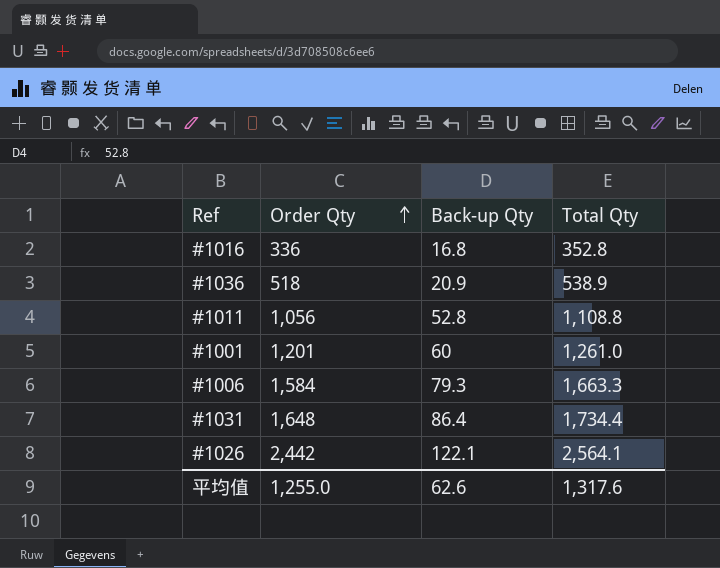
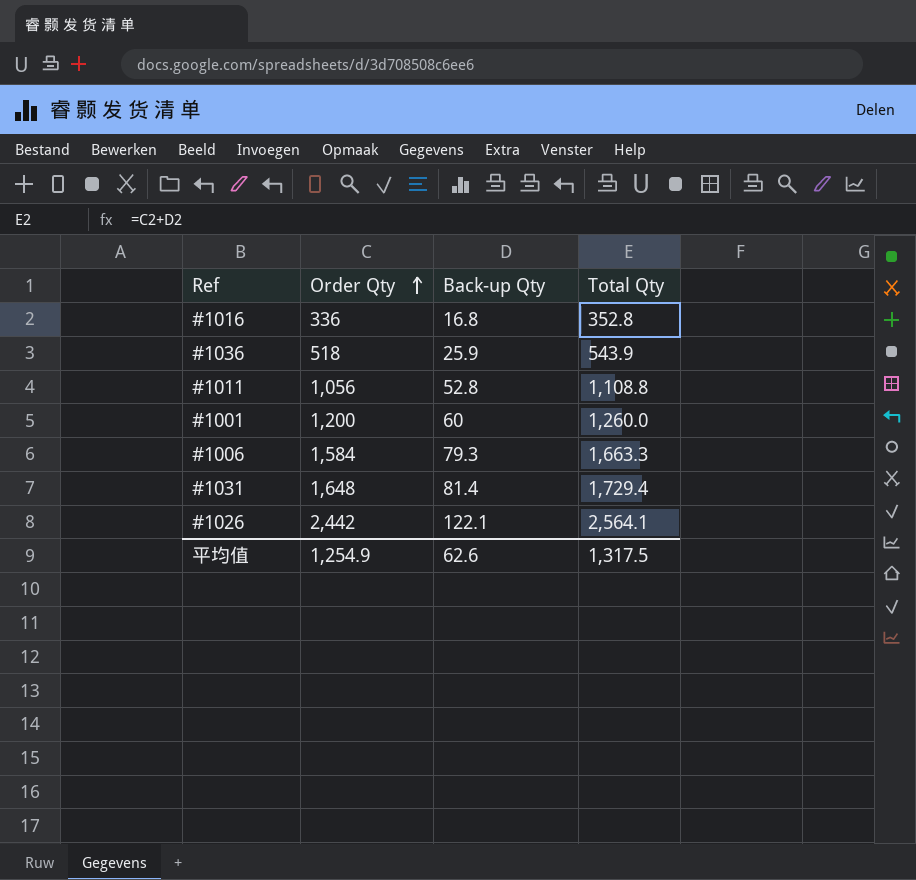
#1036 | Back-up Qty: 20.9 -> 25.9
#1036 | Total Qty: 538.9 -> 543.9
#1001 | Order Qty: 1,201 -> 1,200
#1001 | Total Qty: 1,261.0 -> 1,260.0
#1031 | Back-up Qty: 86.4 -> 81.4
#1031 | Total Qty: 1,734.4 -> 1,729.4
平均值 | Order Qty: 1,255.0 -> 1,254.9
平均值 | Total Qty: 1,317.6 -> 1,317.5

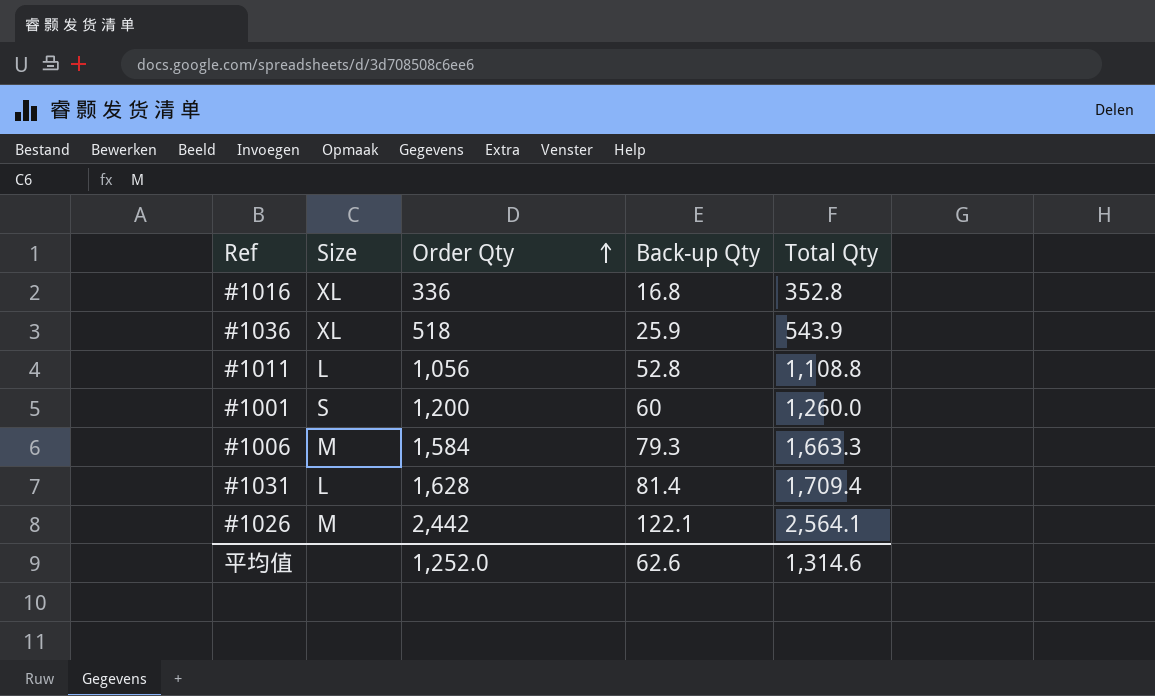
column Size | position: none -> 2
#1031 | Order Qty: 1,648 -> 1,628
#1031 | Total Qty: 1,729.4 -> 1,709.4
平均值 | Order Qty: 1,254.9 -> 1,252.0
平均值 | Total Qty: 1,317.5 -> 1,314.6

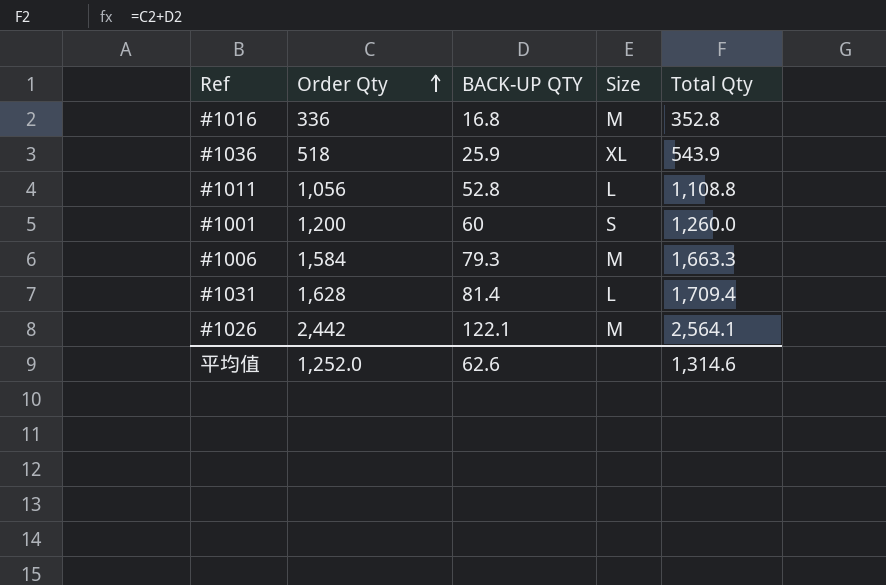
column name: Back-up Qty -> BACK-UP QTY
column Size | position: 2 -> 4
#1016 | Size: XL -> M

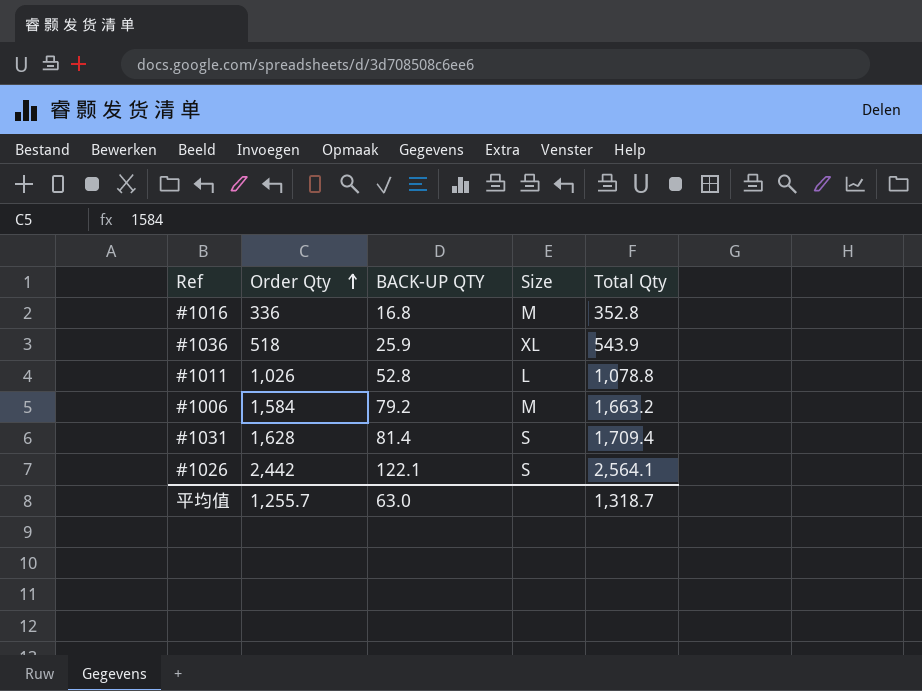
row #1001: 1,200 | 60 | S | 1,260.0 -> none
#1011 | Order Qty: 1,056 -> 1,026
#1011 | Total Qty: 1,108.8 -> 1,078.8
#1006 | BACK-UP QTY: 79.3 -> 79.2
#1006 | Total Qty: 1,663.3 -> 1,663.2
#1031 | Size: L -> S
#1026 | Size: M -> S
平均值 | Order Qty: 1,252.0 -> 1,255.7
平均值 | BACK-UP QTY: 62.6 -> 63.0
平均值 | Total Qty: 1,314.6 -> 1,318.7

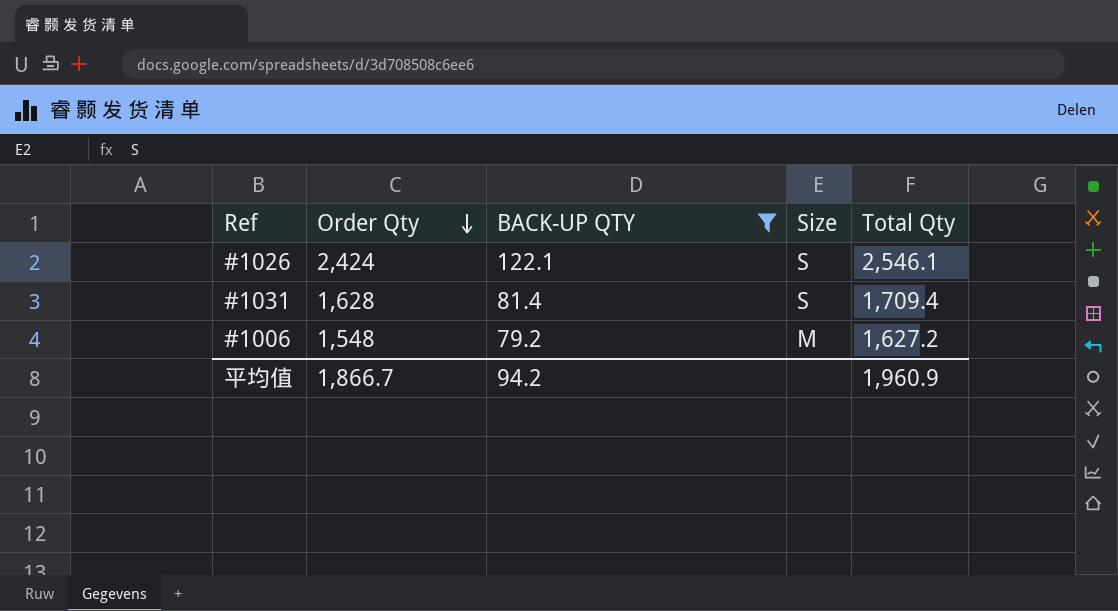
filter: none -> BACK-UP QTY >= 79.2
row order: Order Qty ascending -> Order Qty descending
#1026 | Order Qty: 2,442 -> 2,424
#1026 | Total Qty: 2,564.1 -> 2,546.1
#1006 | Order Qty: 1,584 -> 1,548
#1006 | Total Qty: 1,663.2 -> 1,627.2
平均值 | Order Qty: 1,255.7 -> 1,866.7
平均值 | BACK-UP QTY: 63.0 -> 94.2
平均值 | Total Qty: 1,318.7 -> 1,960.9

